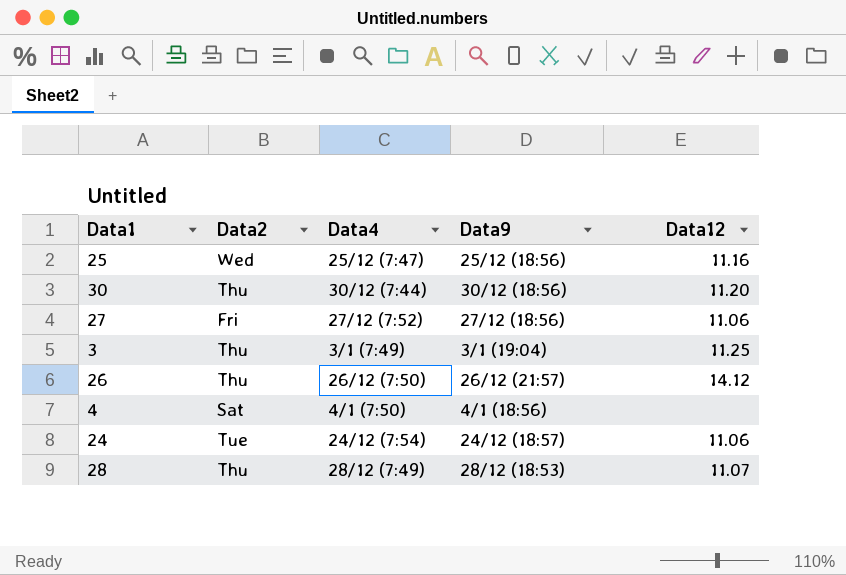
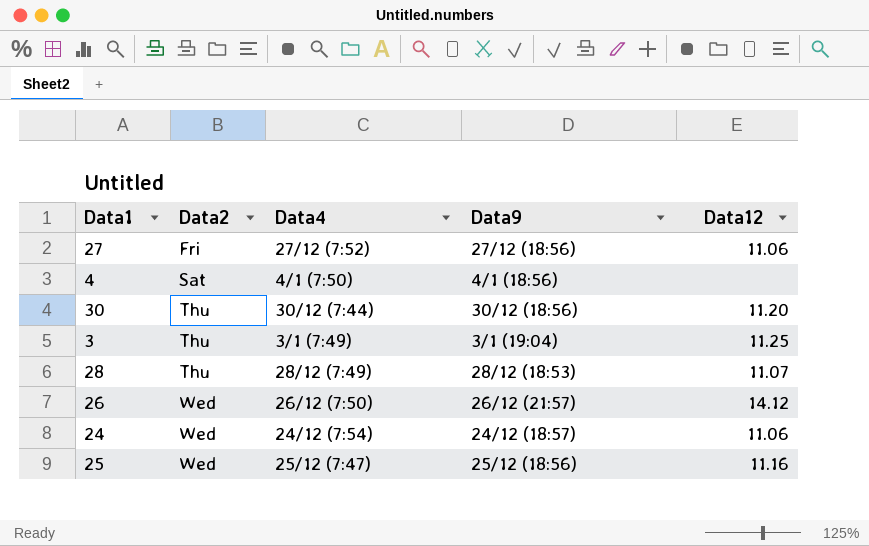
row order: none -> Data2 ascending
26 | Data2: Thu -> Wed
24 | Data2: Tue -> Wed

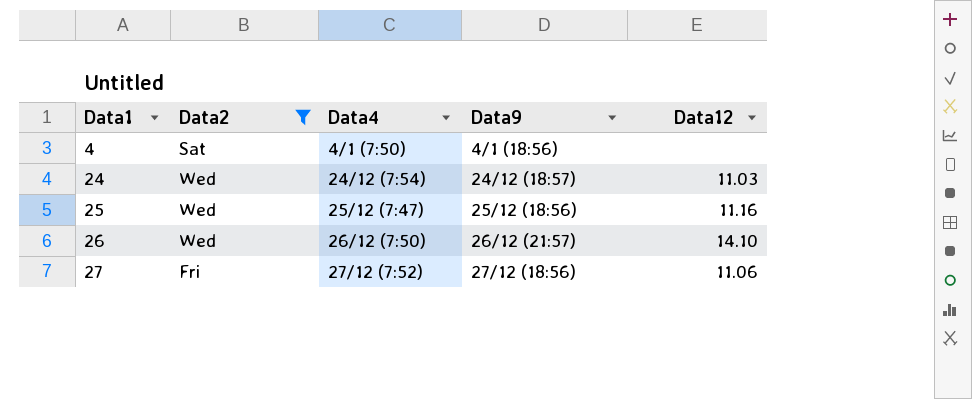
filter: none -> Data2 != Thu
row order: Data2 ascending -> Data1 ascending
24 | Data12: 11.06 -> 11.03
26 | Data12: 14.12 -> 14.10

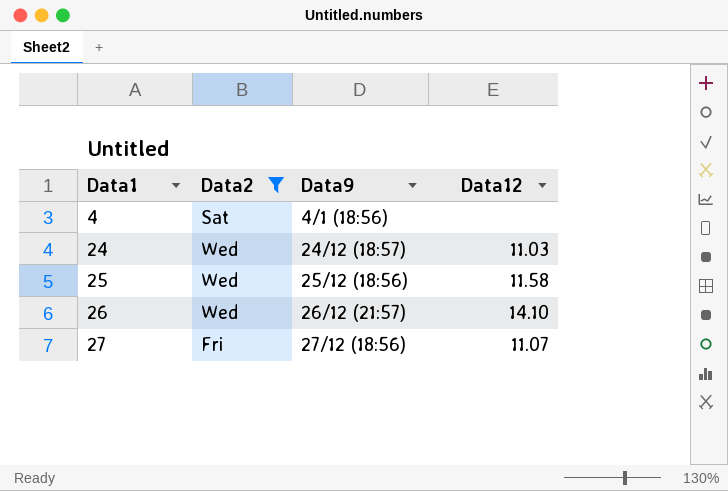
column Data4 | position: 3 -> none
25 | Data12: 11.16 -> 11.58
27 | Data12: 11.06 -> 11.07

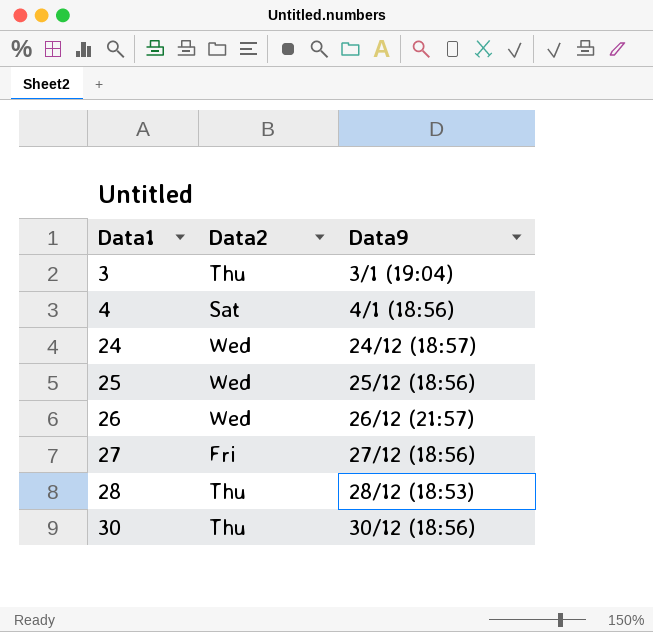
filter: Data2 != Thu -> none
column Data12 | position: 4 -> none

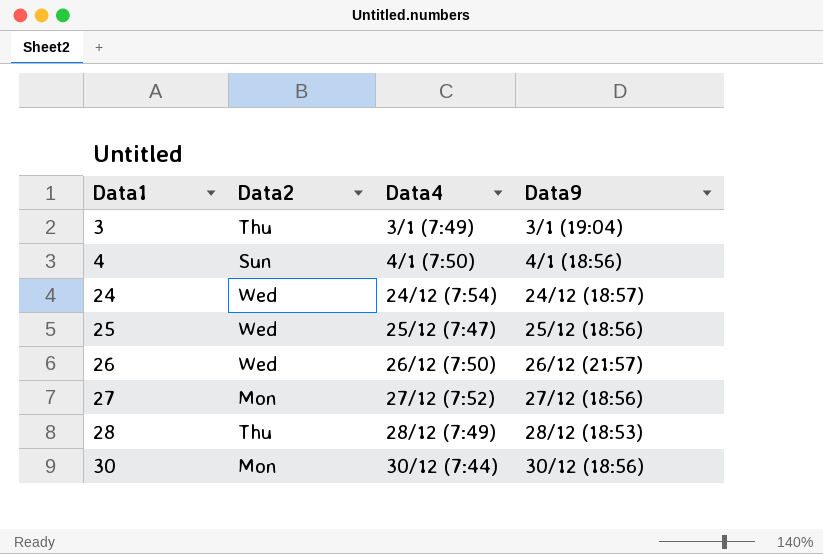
column Data4 | position: none -> 3
4 | Data2: Sat -> Sun
27 | Data2: Fri -> Mon
30 | Data2: Thu -> Mon

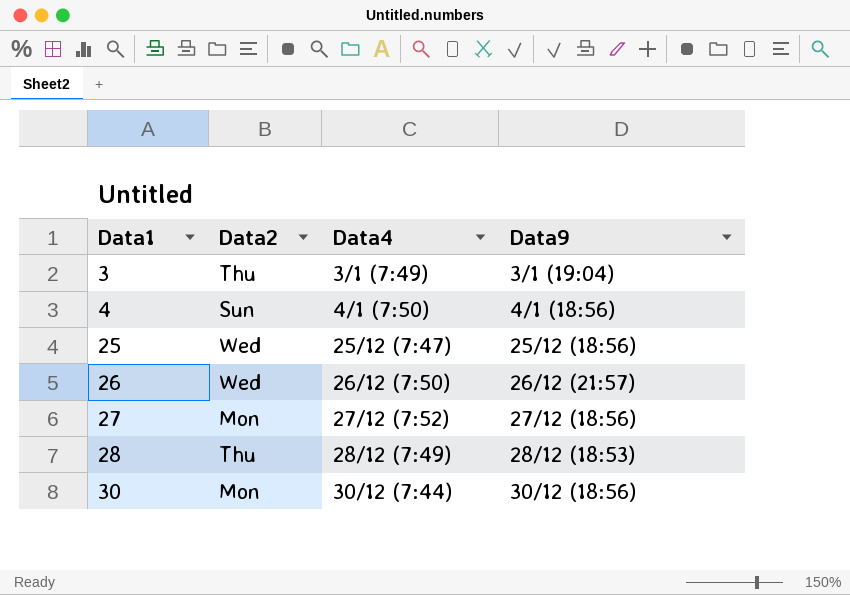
row 24: Wed | 24/12 (7:54) | 24/12 (18:57) -> none

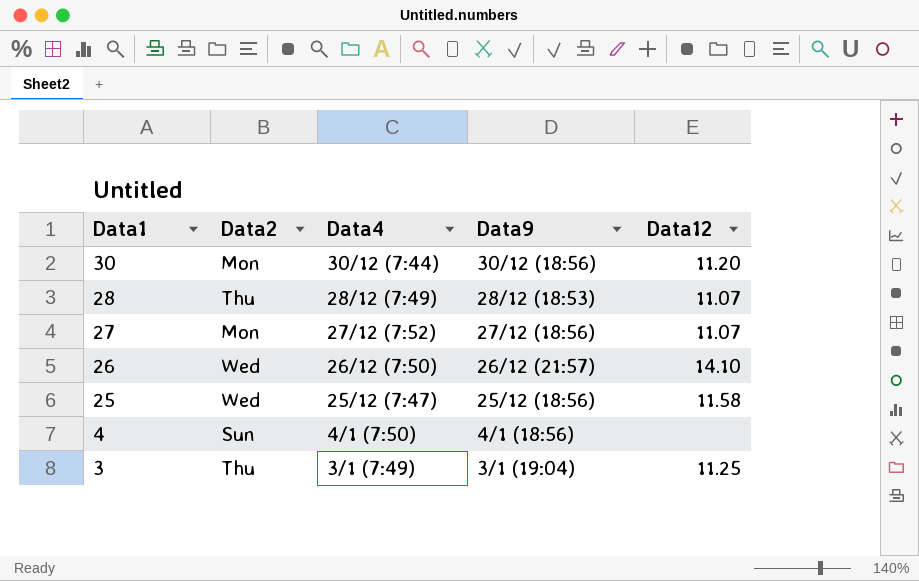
row order: Data1 ascending -> Data1 descending
column Data12 | position: none -> 5

